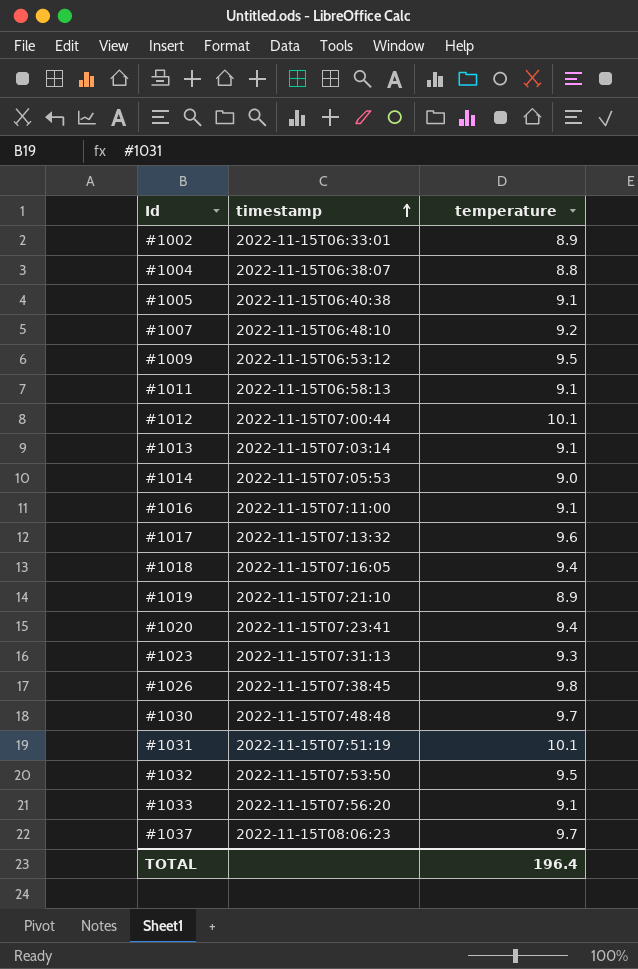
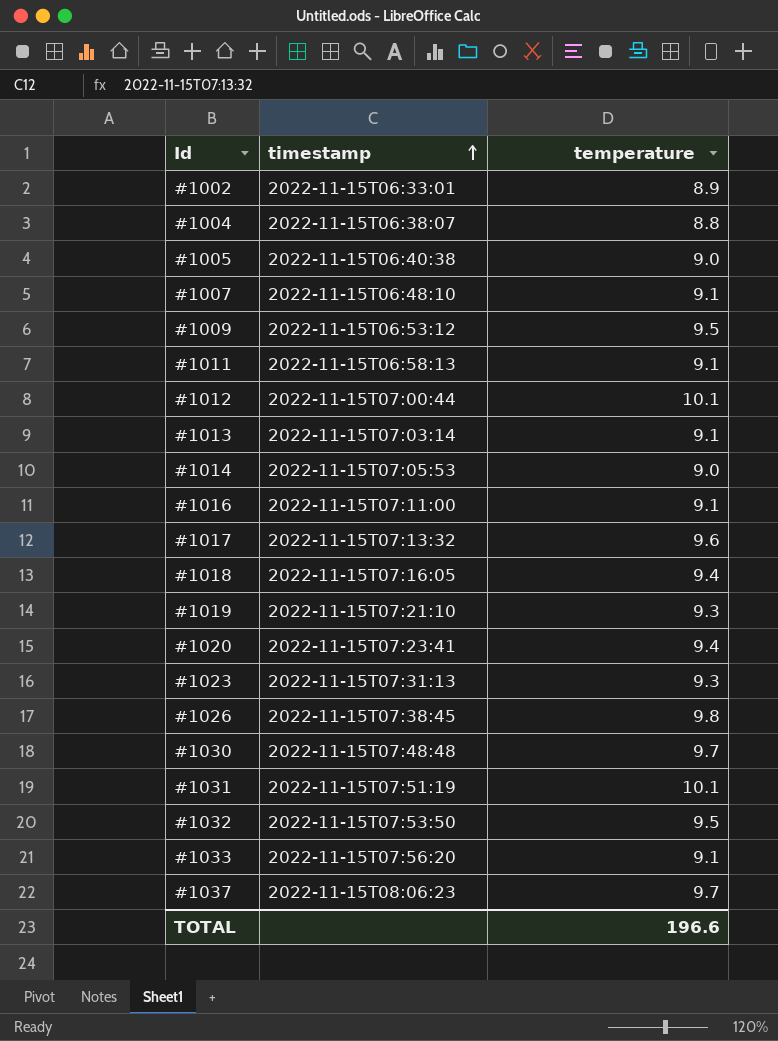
#1005 | temperature: 9.1 -> 9.0
#1007 | temperature: 9.2 -> 9.1
#1019 | temperature: 8.9 -> 9.3
TOTAL | temperature: 196.4 -> 196.6

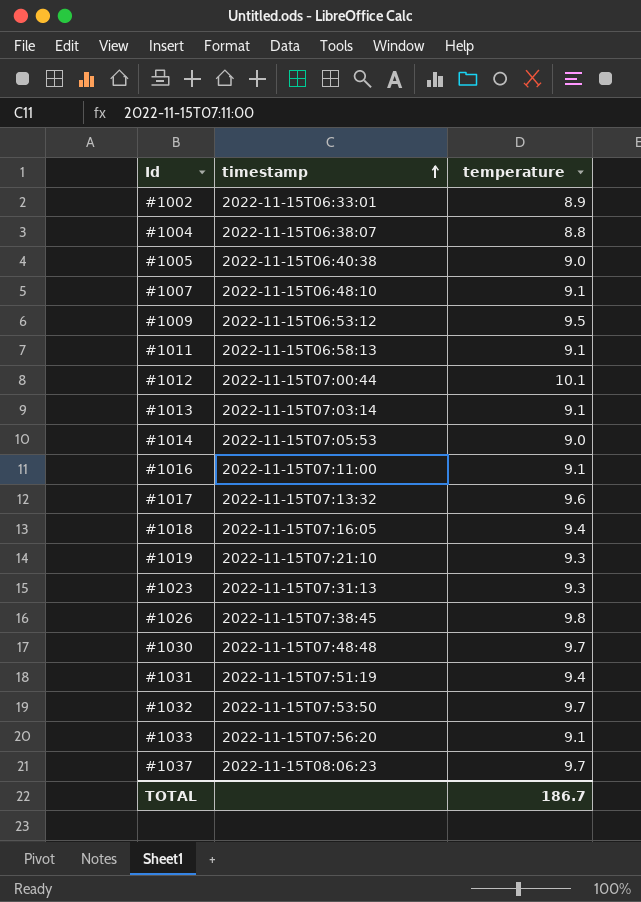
row #1020: 2022-11-15T07:23:41 | 9.4 -> none
#1031 | temperature: 10.1 -> 9.4
#1032 | temperature: 9.5 -> 9.7
TOTAL | temperature: 196.6 -> 186.7

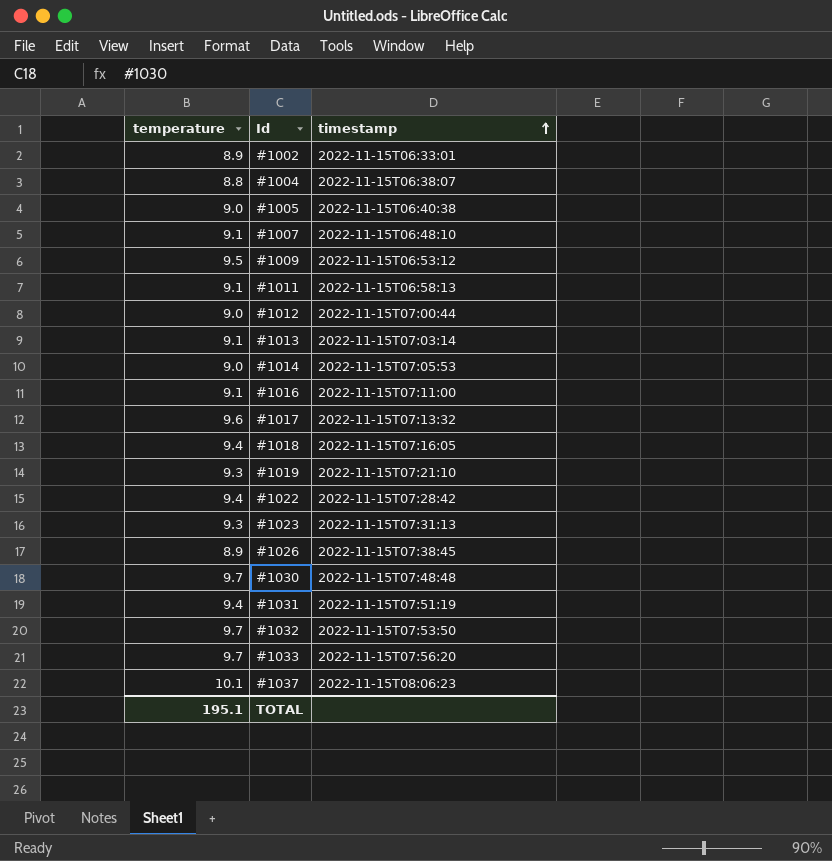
column temperature | position: 3 -> 1
#1012 | temperature: 10.1 -> 9.0
row #1022: none -> 9.4 | 2022-11-15T07:28:42
#1026 | temperature: 9.8 -> 8.9
#1033 | temperature: 9.1 -> 9.7
#1037 | temperature: 9.7 -> 10.1
TOTAL | temperature: 186.7 -> 195.1

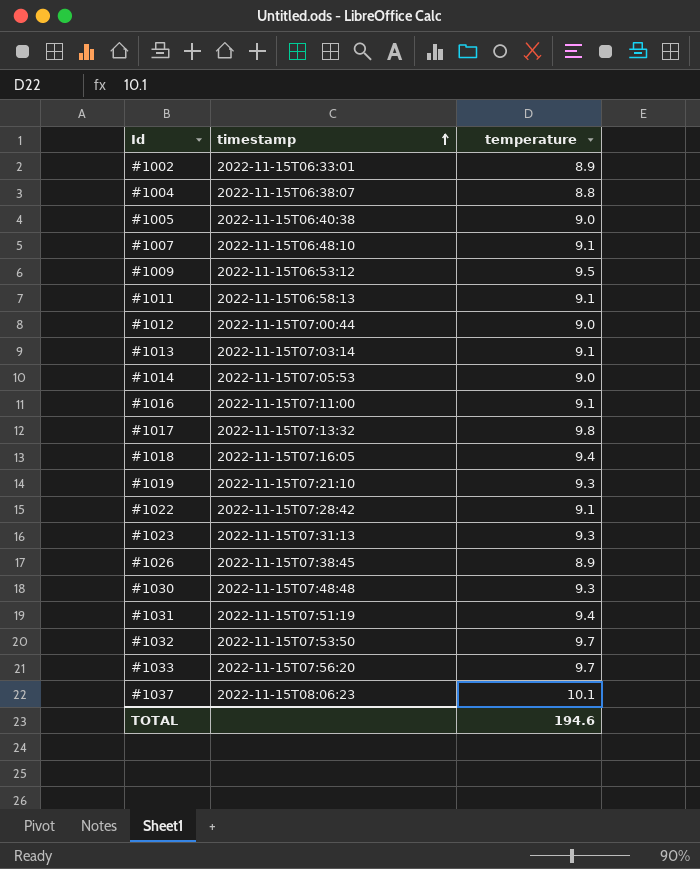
column temperature | position: 1 -> 3
#1017 | temperature: 9.6 -> 9.8
#1022 | temperature: 9.4 -> 9.1
#1030 | temperature: 9.7 -> 9.3
TOTAL | temperature: 195.1 -> 194.6

